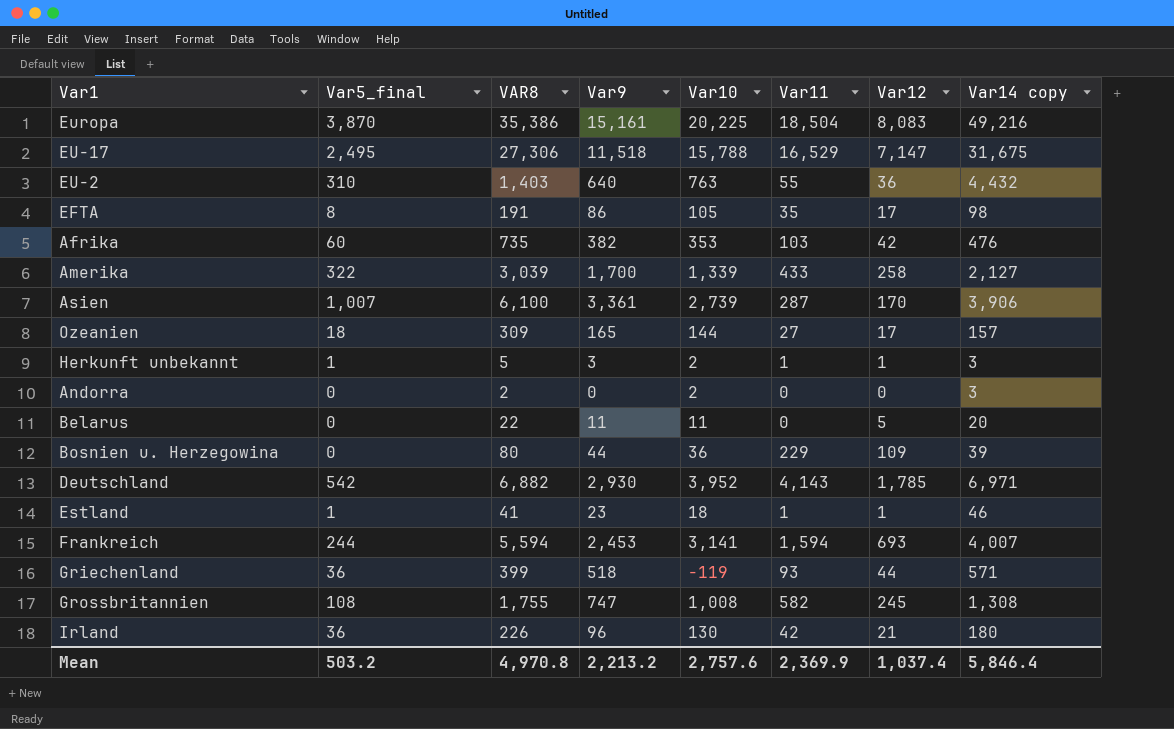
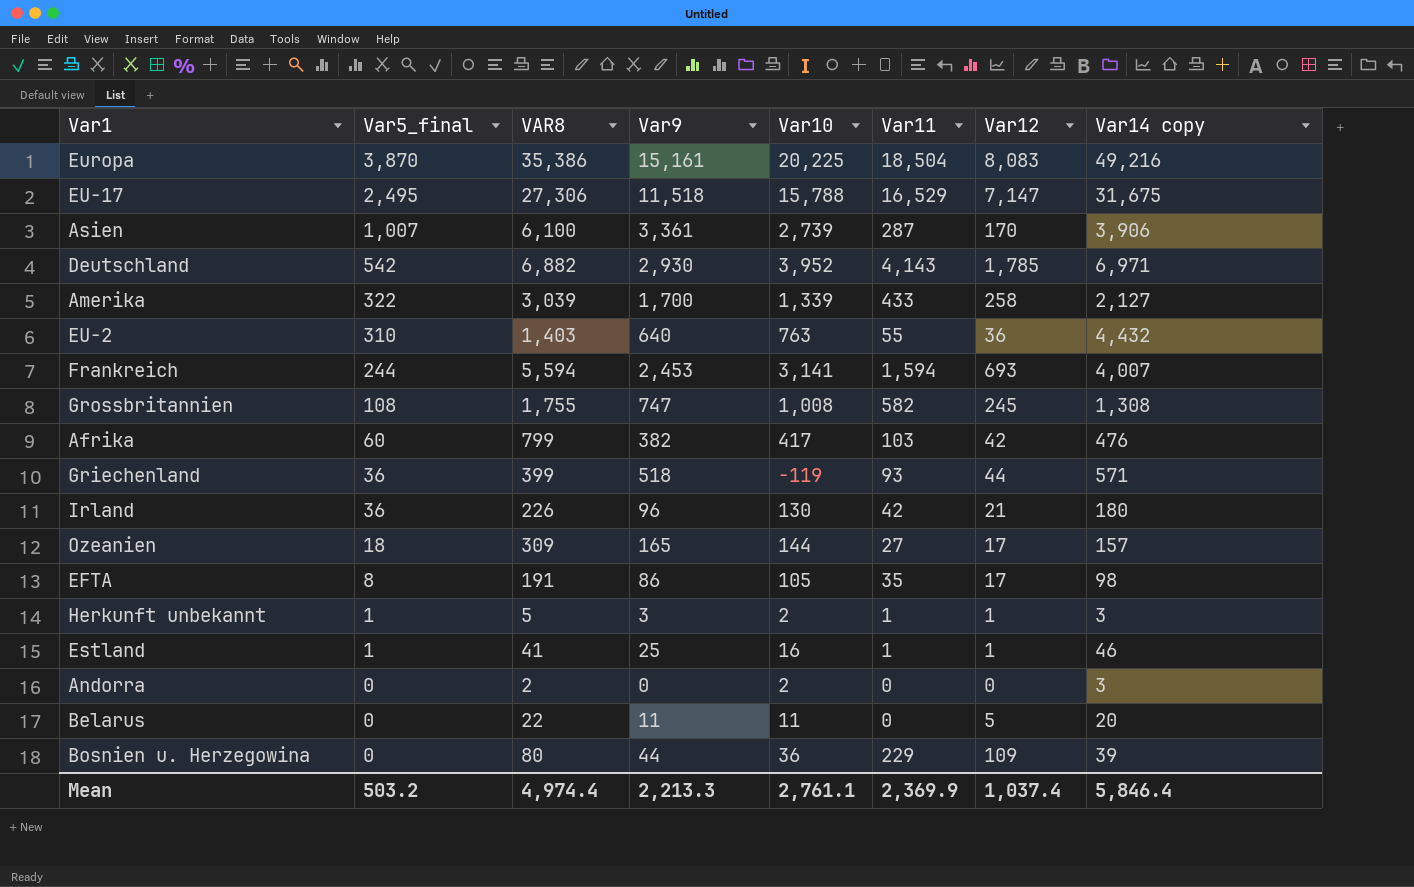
row order: none -> Var5_final descending
Afrika | VAR8: 735 -> 799
Afrika | Var10: 353 -> 417
Estland | Var9: 23 -> 25
Estland | Var10: 18 -> 16
Mean | VAR8: 4,970.8 -> 4,974.4
Mean | Var9: 2,213.2 -> 2,213.3
Mean | Var10: 2,757.6 -> 2,761.1

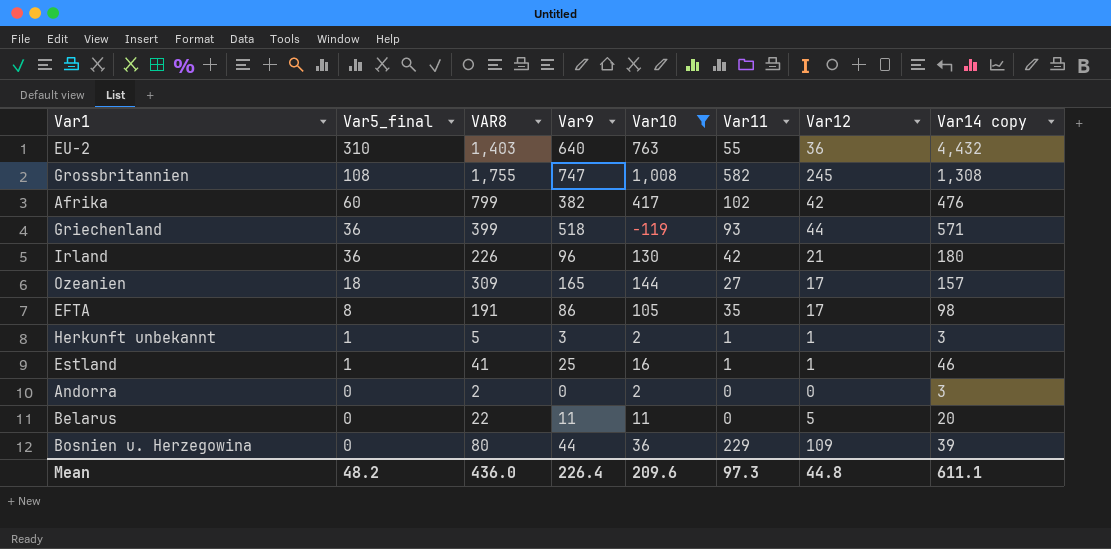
filter: none -> Var10 <= 1,008
Afrika | Var11: 103 -> 102
Mean | Var5_final: 503.2 -> 48.2
Mean | VAR8: 4,974.4 -> 436.0
Mean | Var9: 2,213.3 -> 226.4
Mean | Var10: 2,761.1 -> 209.6
Mean | Var11: 2,369.9 -> 97.3
Mean | Var12: 1,037.4 -> 44.8
Mean | Var14 copy: 5,846.4 -> 611.1

